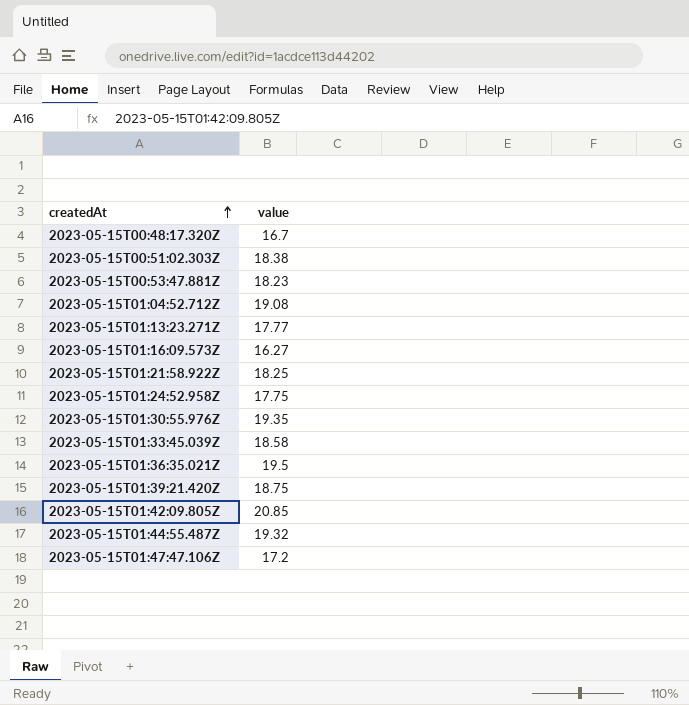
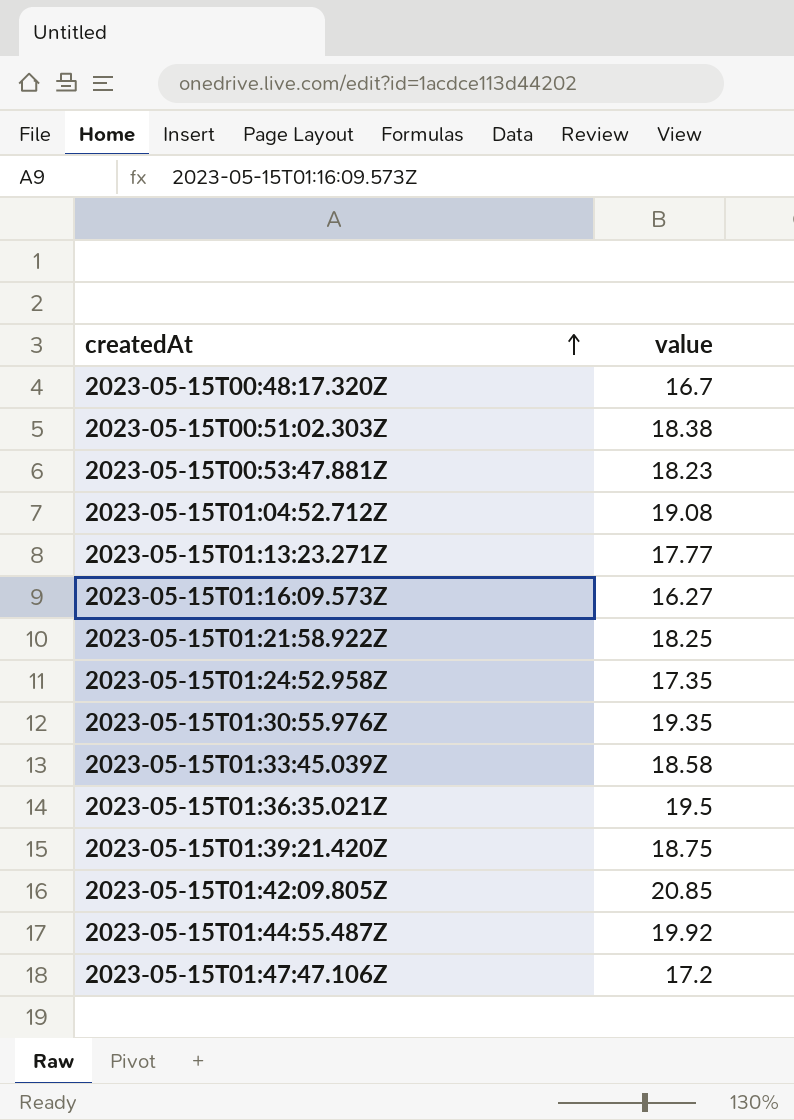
2023-05-15T01:24:52.958Z | value: 17.75 -> 17.35
2023-05-15T01:44:55.487Z | value: 19.32 -> 19.92

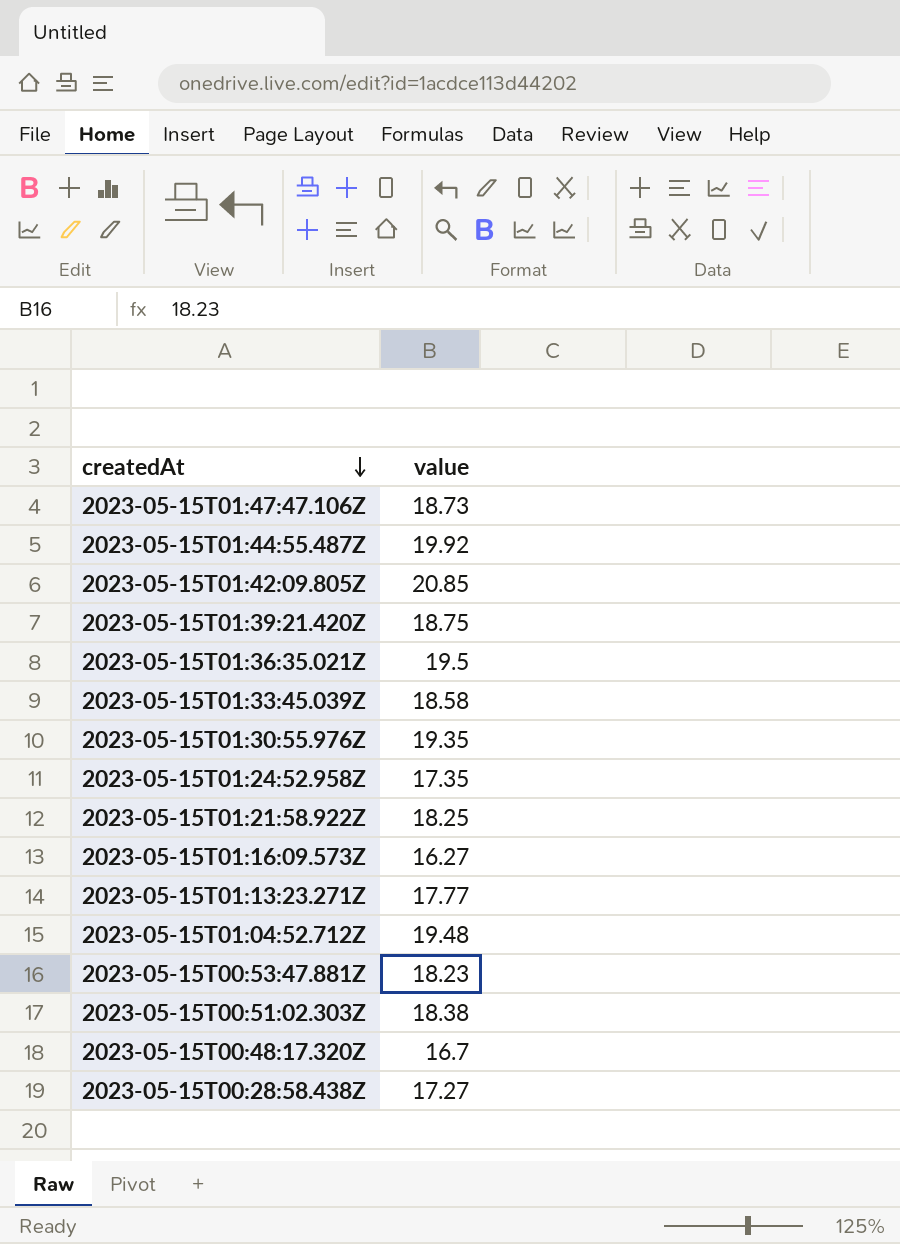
row order: createdAt ascending -> createdAt descending
2023-05-15T01:47:47.106Z | value: 17.2 -> 18.73
2023-05-15T01:04:52.712Z | value: 19.08 -> 19.48
row 2023-05-15T00:28:58.438Z: none -> 17.27

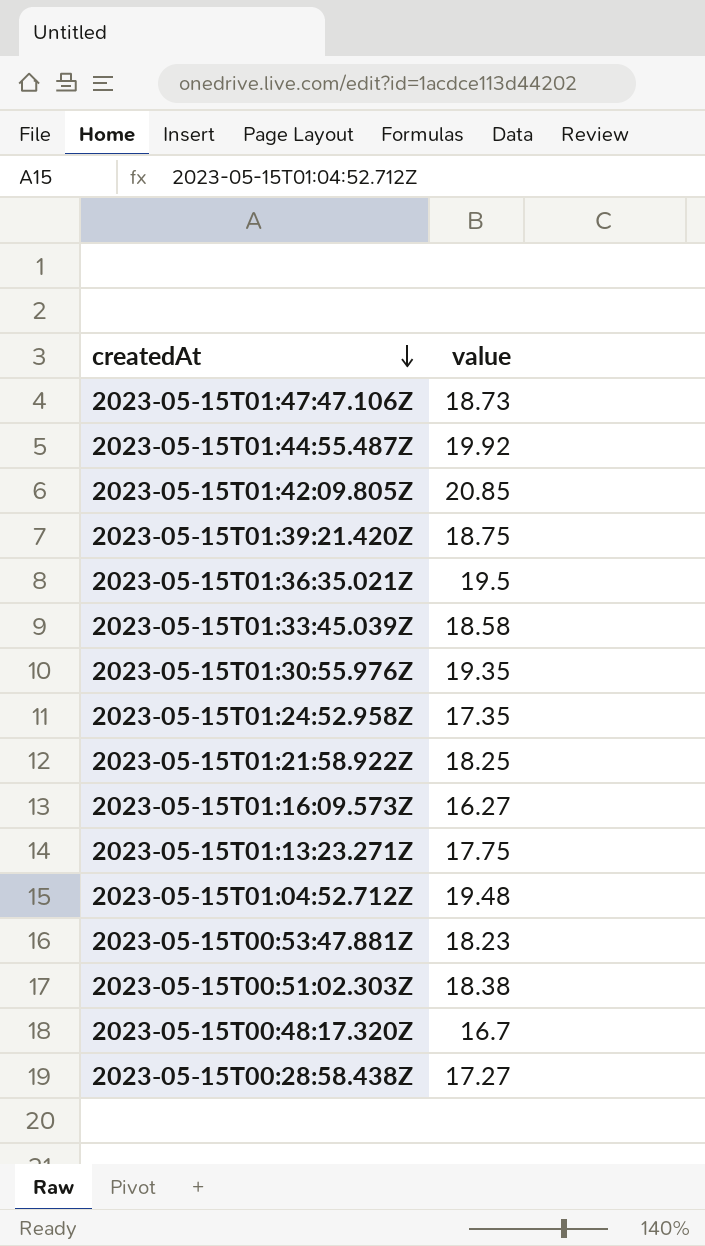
2023-05-15T01:13:23.271Z | value: 17.77 -> 17.75

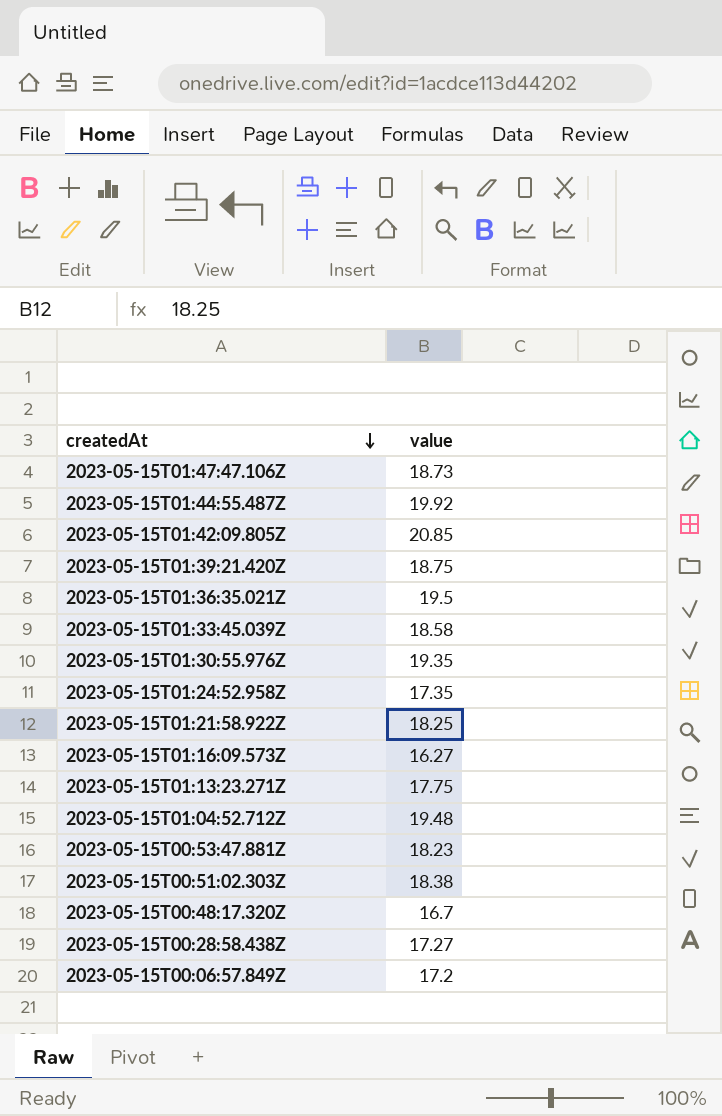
row 2023-05-15T00:06:57.849Z: none -> 17.2

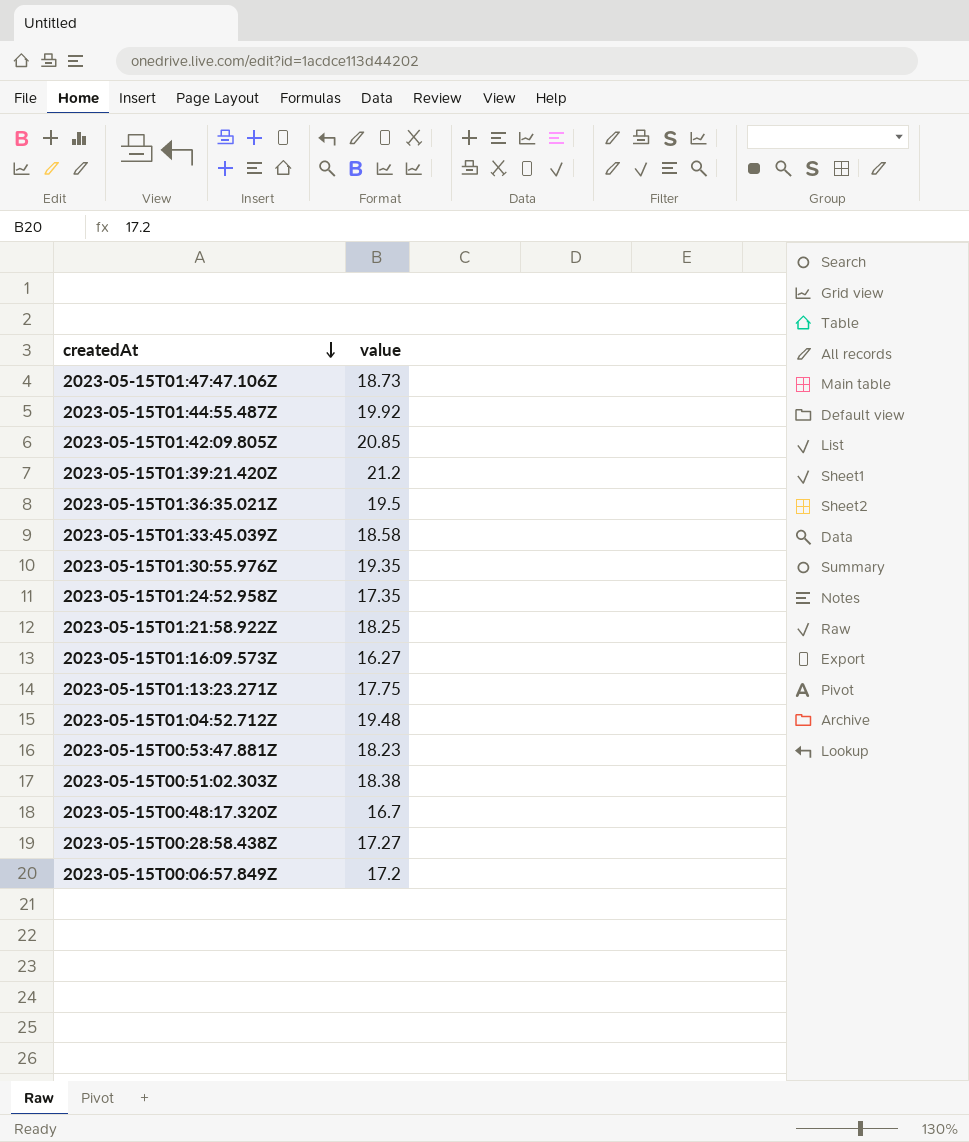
2023-05-15T01:39:21.420Z | value: 18.75 -> 21.2

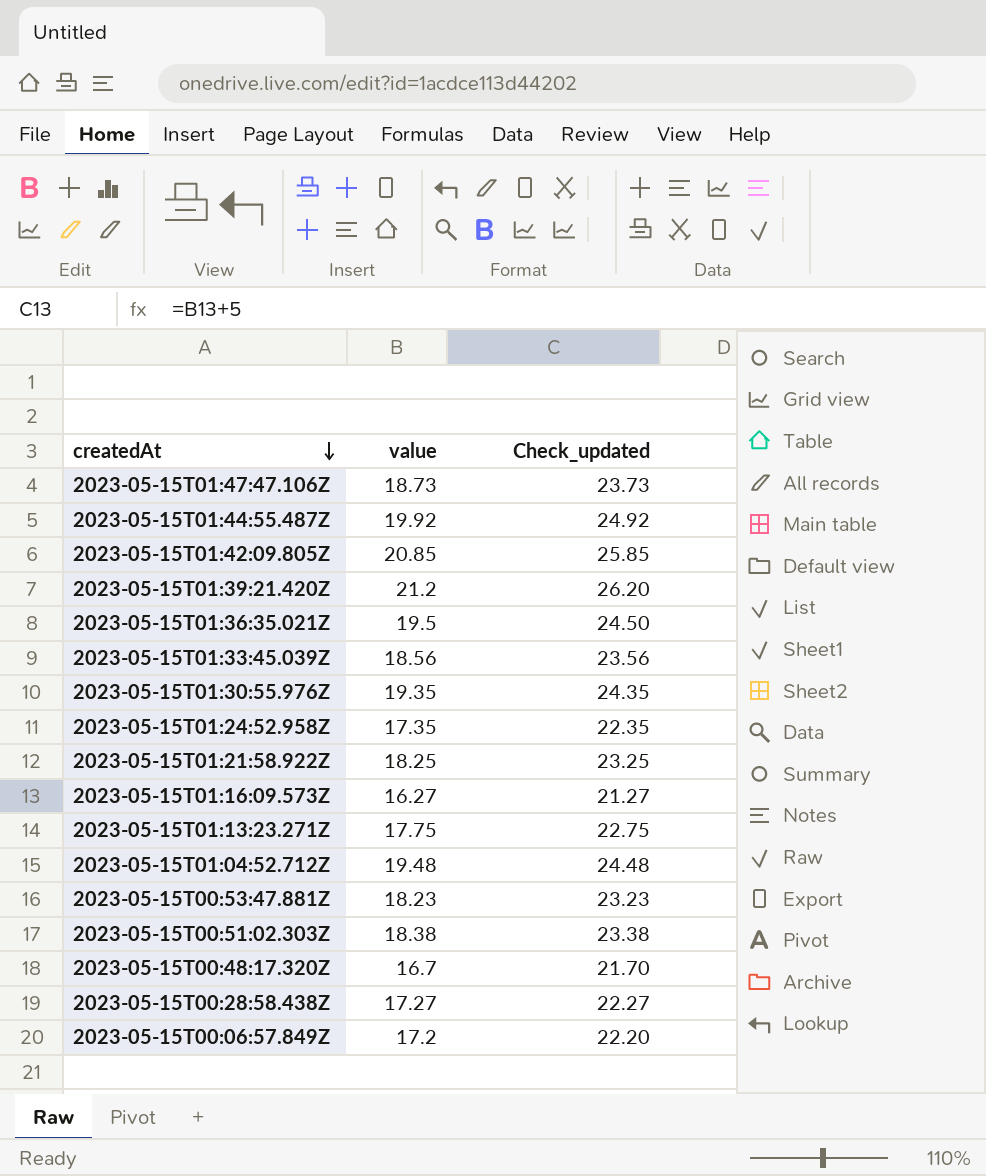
column Check_updated | formula: none -> [value] + 5
2023-05-15T01:33:45.039Z | value: 18.58 -> 18.56

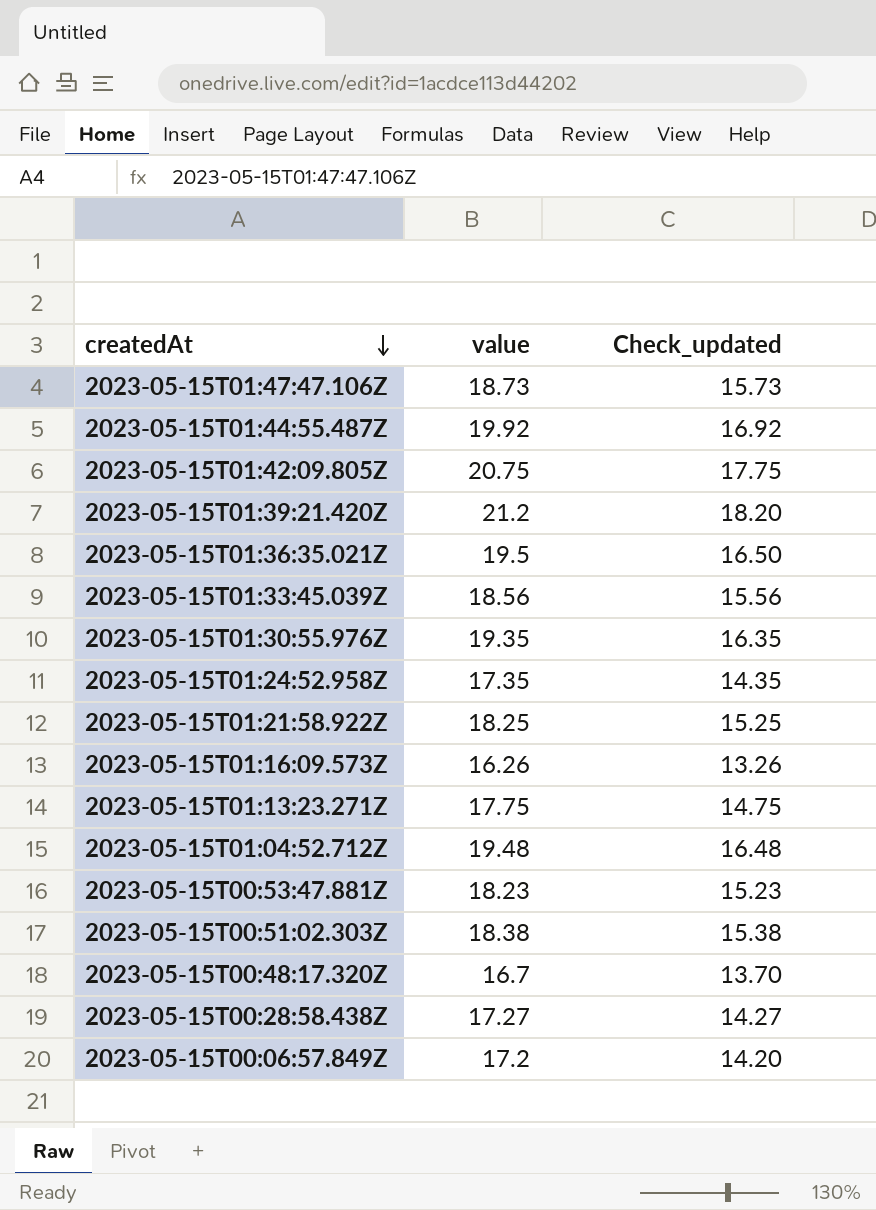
column Check_updated | formula: [value] + 5 -> [value] - 3
2023-05-15T01:42:09.805Z | value: 20.85 -> 20.75
2023-05-15T01:16:09.573Z | value: 16.27 -> 16.26

